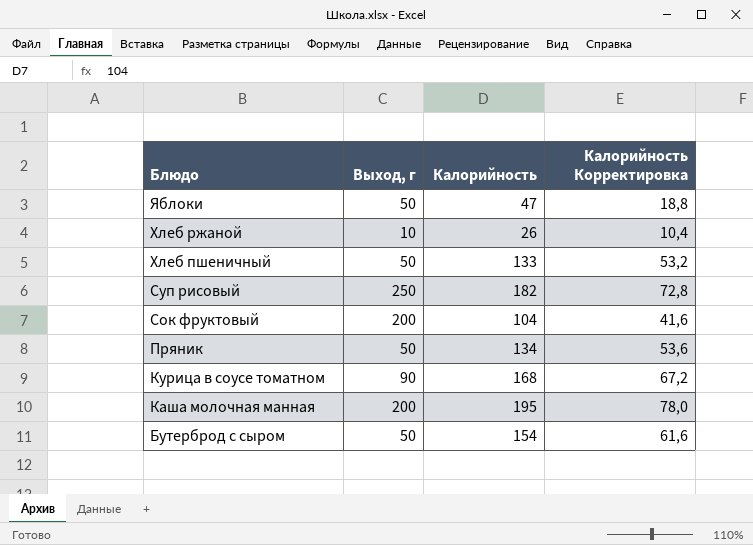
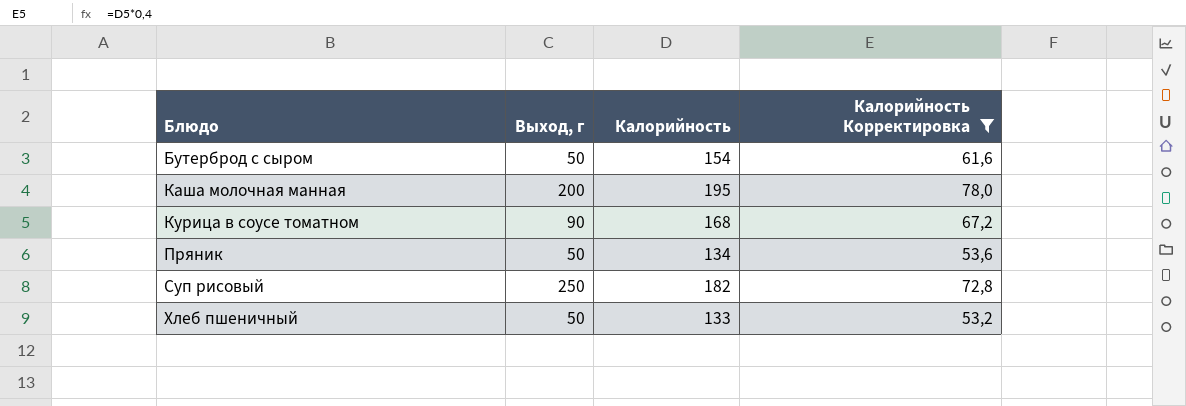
filter: none -> Калорийность Корректировка >= 53,2
row order: Блюдо descending -> Блюдо ascending

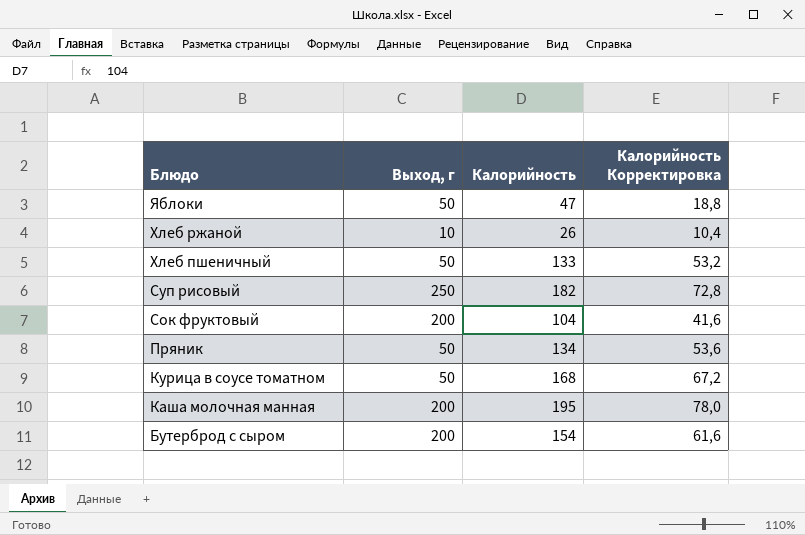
filter: Калорийность Корректировка >= 53,2 -> none
row order: Блюдо ascending -> Блюдо descending
Курица в соусе томатном | Выход, г: 90 -> 50
Бутерброд с сыром | Выход, г: 50 -> 200

